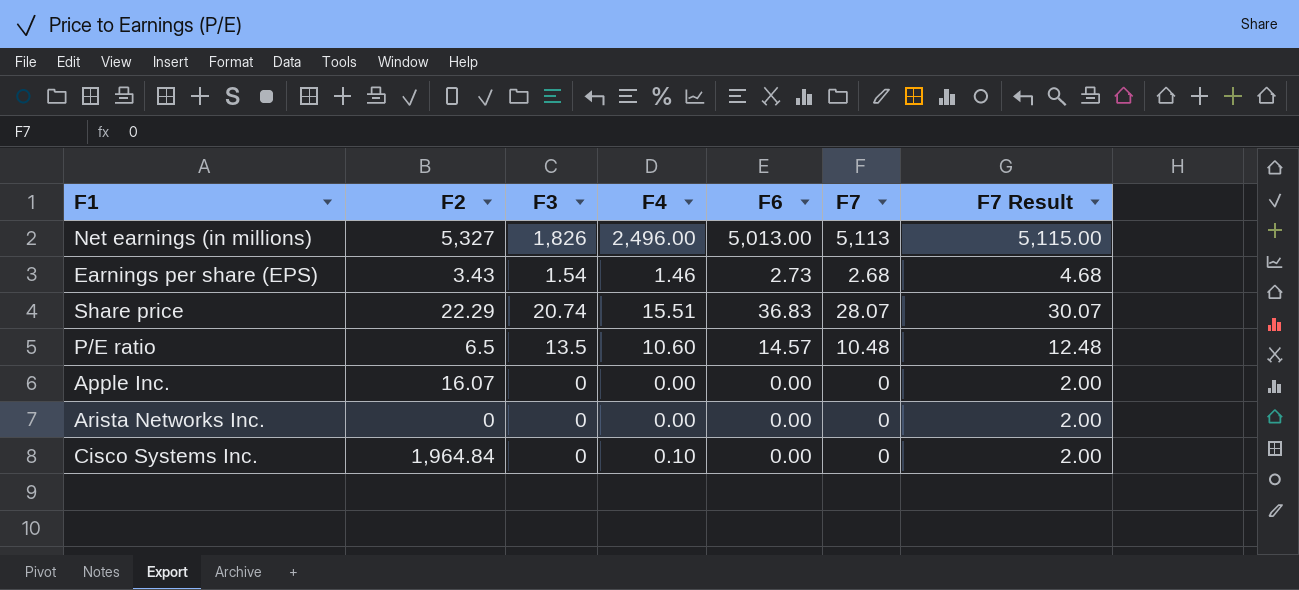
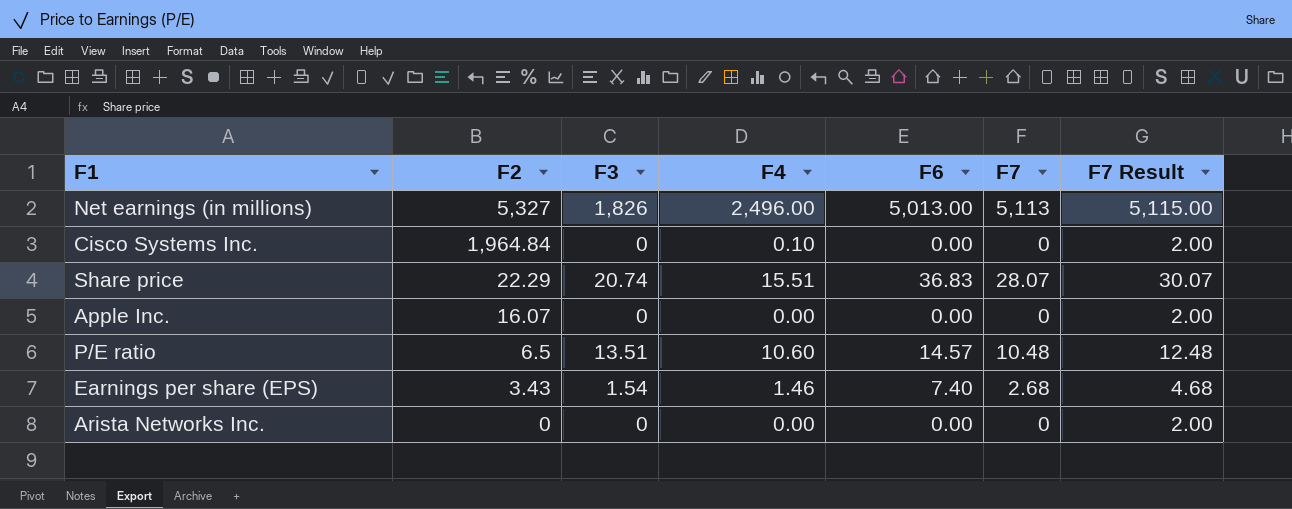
row order: none -> F2 descending
P/E ratio | F3: 13.5 -> 13.51
Earnings per share (EPS) | F6: 2.73 -> 7.40

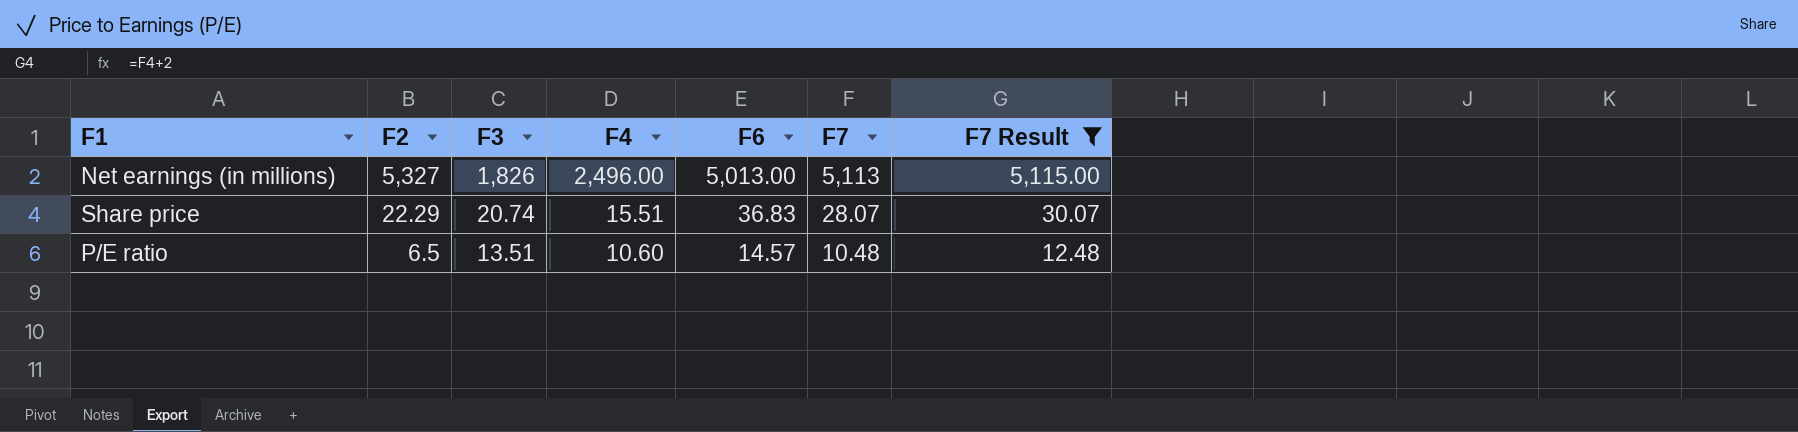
filter: none -> F7 Result >= 12.48

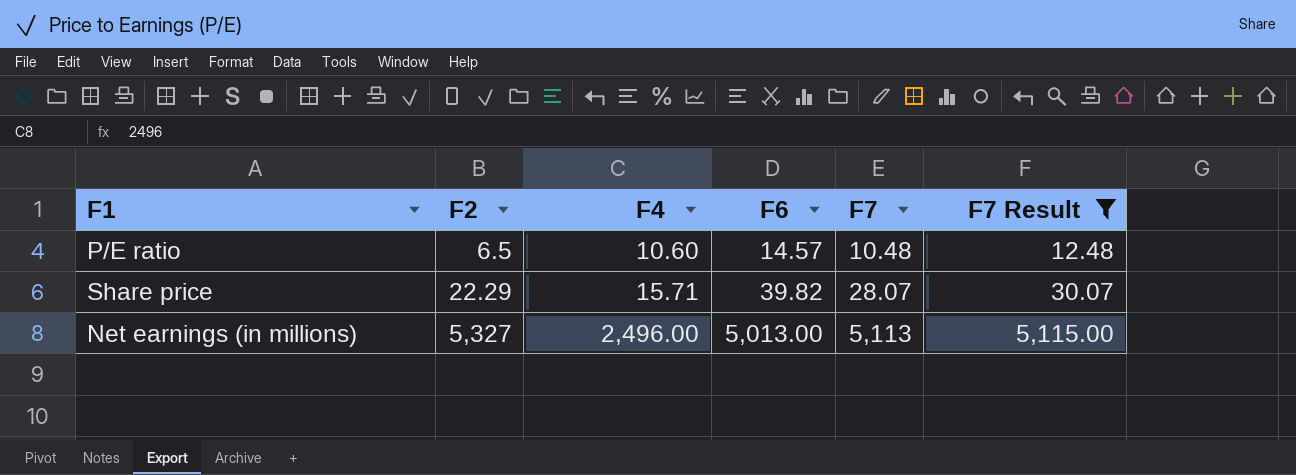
row order: F2 descending -> F2 ascending
column F3 | position: 3 -> none
Share price | F4: 15.51 -> 15.71
Share price | F6: 36.83 -> 39.82

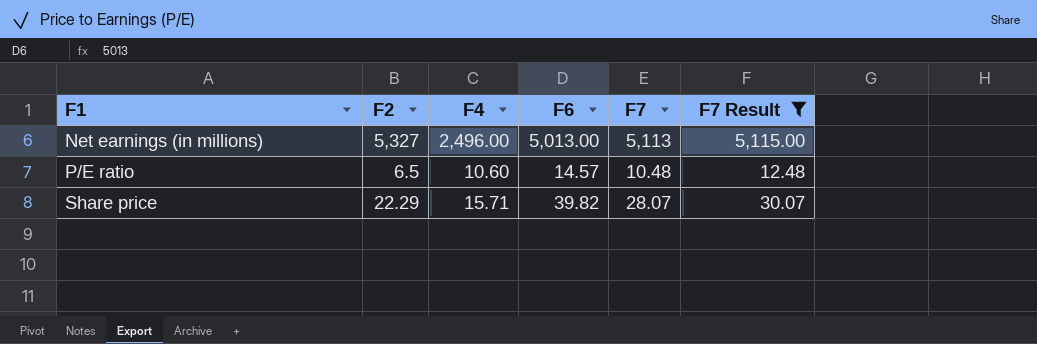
row order: F2 ascending -> F1 ascending

